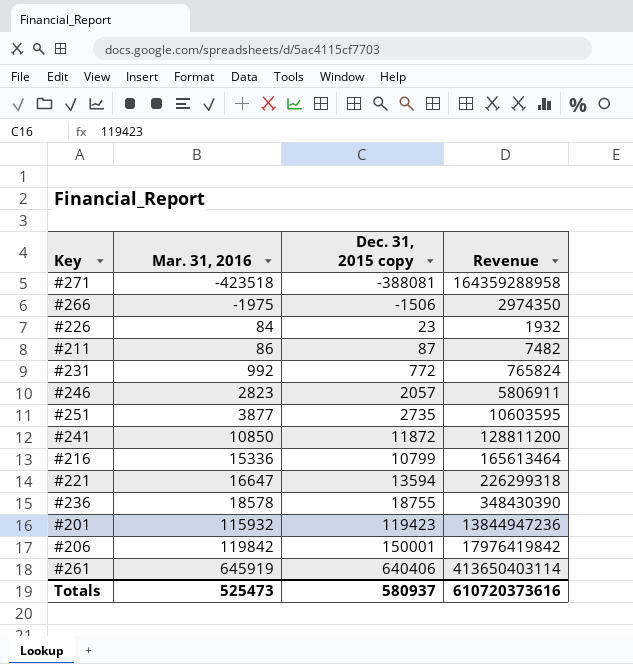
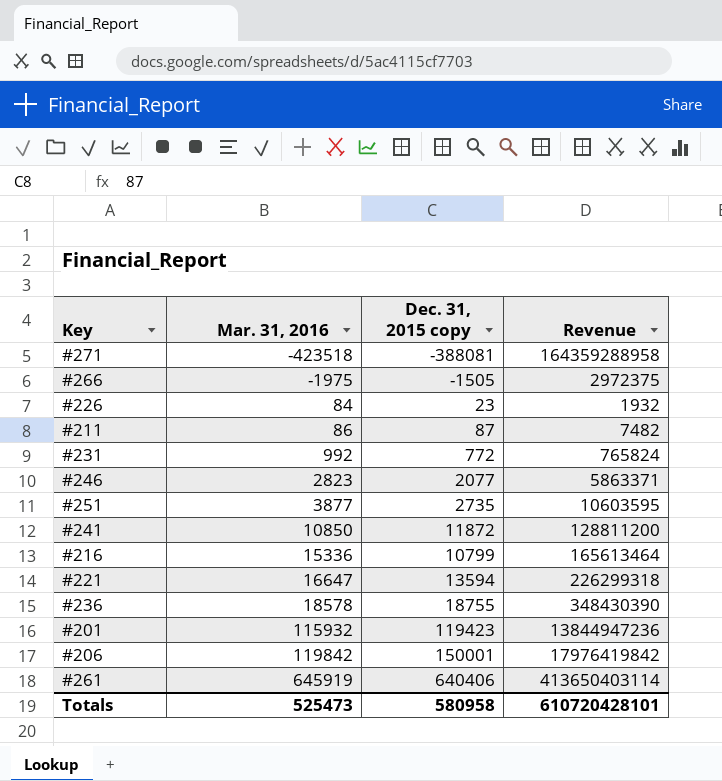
#266 | Dec. 31, 2015 copy: -1506 -> -1505
#266 | Revenue: 2974350 -> 2972375
#246 | Dec. 31, 2015 copy: 2057 -> 2077
#246 | Revenue: 5806911 -> 5863371
Totals | Dec. 31, 2015 copy: 580937 -> 580958
Totals | Revenue: 610720373616 -> 610720428101

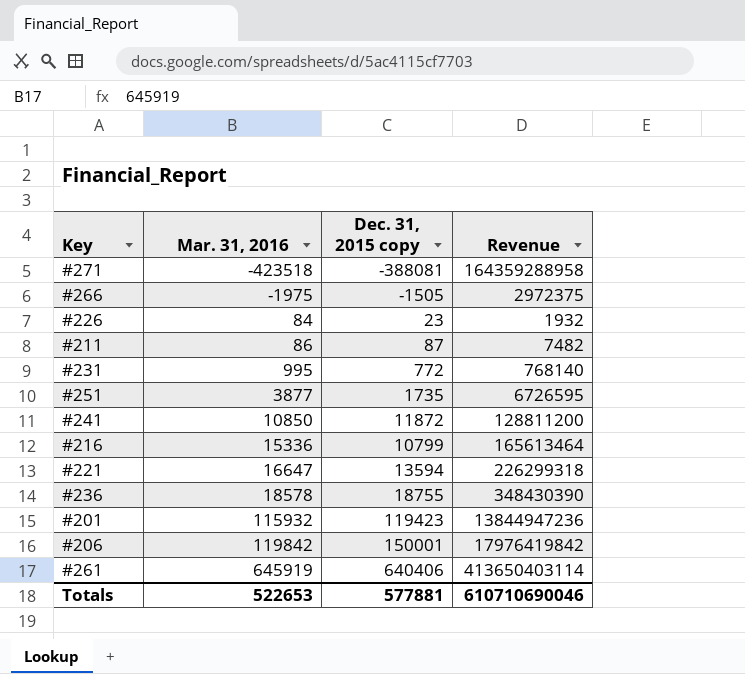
row #246: 2823 | 2077 | 5863371 -> none
#231 | Mar. 31, 2016: 992 -> 995
#231 | Revenue: 765824 -> 768140
#251 | Dec. 31, 2015 copy: 2735 -> 1735
#251 | Revenue: 10603595 -> 6726595
Totals | Mar. 31, 2016: 525473 -> 522653
Totals | Dec. 31, 2015 copy: 580958 -> 577881
Totals | Revenue: 610720428101 -> 610710690046

